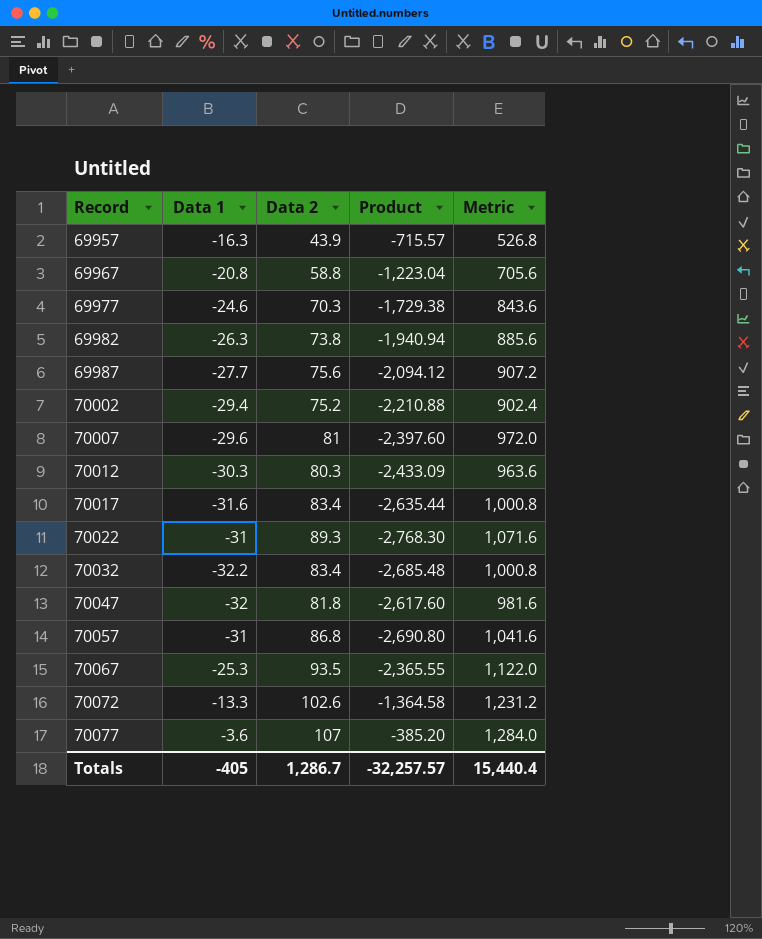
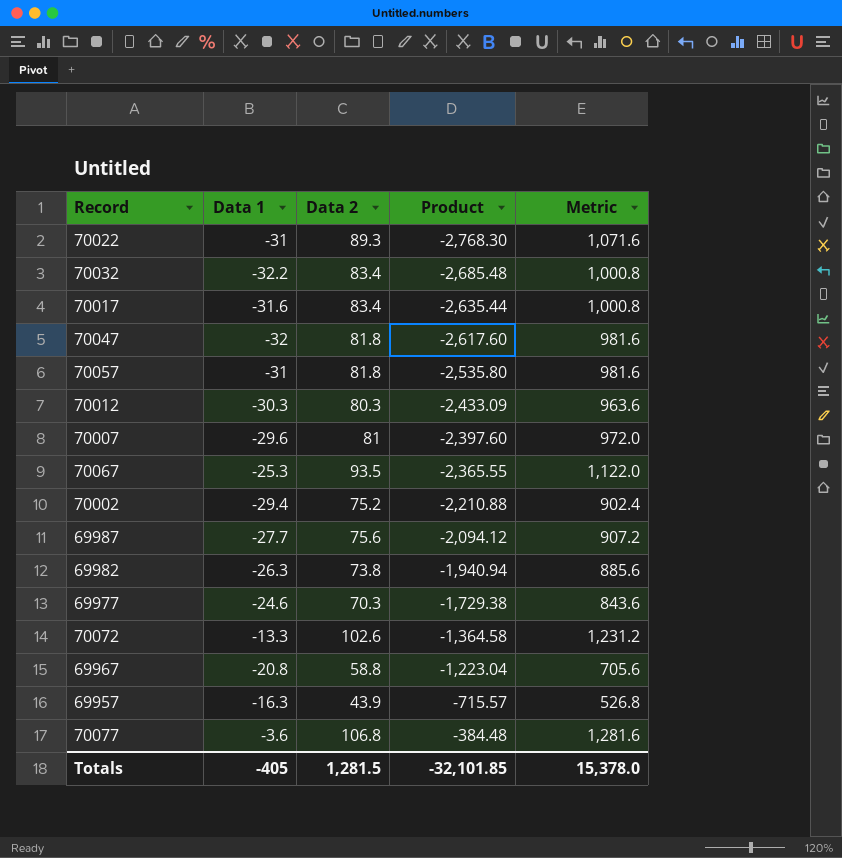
row order: Record ascending -> Product ascending
70057 | Data 2: 86.8 -> 81.8
70057 | Product: -2,690.80 -> -2,535.80
70057 | Metric: 1,041.6 -> 981.6
70077 | Data 2: 107 -> 106.8
70077 | Product: -385.20 -> -384.48
70077 | Metric: 1,284.0 -> 1,281.6
Totals | Data 2: 1,286.7 -> 1,281.5
Totals | Product: -32,257.57 -> -32,101.85
Totals | Metric: 15,440.4 -> 15,378.0

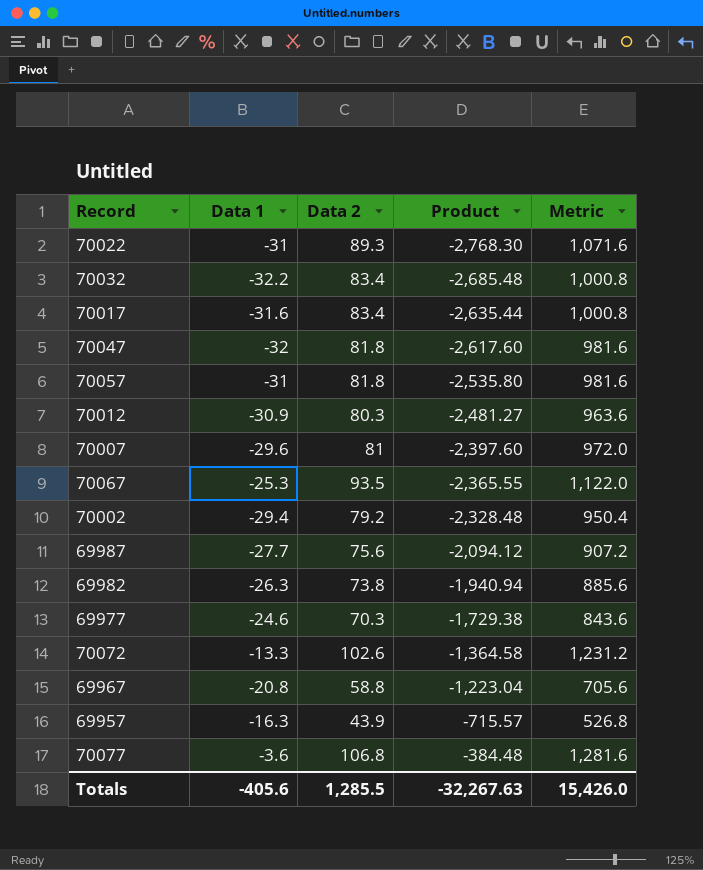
70012 | Data 1: -30.3 -> -30.9
70012 | Product: -2,433.09 -> -2,481.27
70002 | Data 2: 75.2 -> 79.2
70002 | Product: -2,210.88 -> -2,328.48
70002 | Metric: 902.4 -> 950.4
Totals | Data 1: -405 -> -405.6
Totals | Data 2: 1,281.5 -> 1,285.5
Totals | Product: -32,101.85 -> -32,267.63
Totals | Metric: 15,378.0 -> 15,426.0

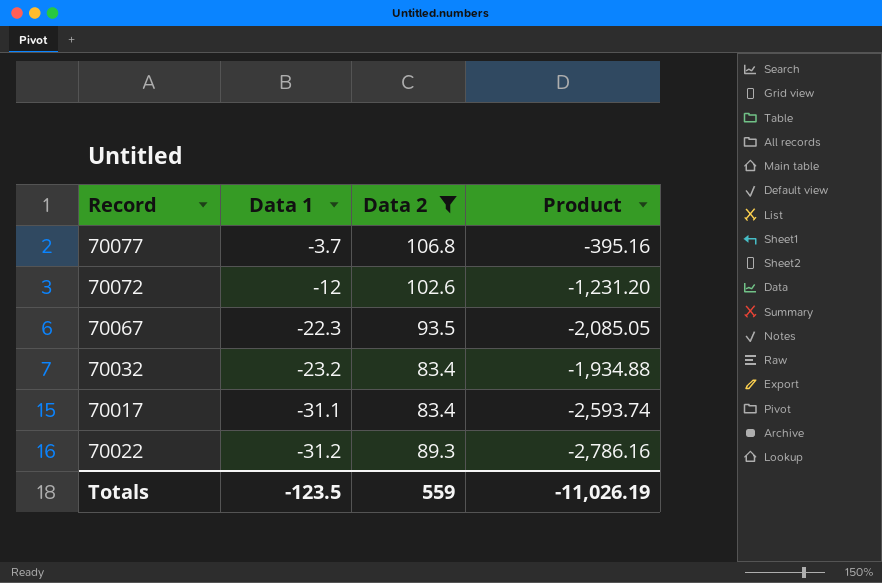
filter: none -> Data 2 >= 83.4
row order: Product ascending -> Data 1 descending
column Metric | formula: [Data 2] * 12 -> none
70077 | Data 1: -3.6 -> -3.7
70077 | Product: -384.48 -> -395.16
70072 | Data 1: -13.3 -> -12
70072 | Product: -1,364.58 -> -1,231.20
70067 | Data 1: -25.3 -> -22.3
70067 | Product: -2,365.55 -> -2,085.05
70032 | Data 1: -32.2 -> -23.2
70032 | Product: -2,685.48 -> -1,934.88
70017 | Data 1: -31.6 -> -31.1
70017 | Product: -2,635.44 -> -2,593.74
70022 | Data 1: -31 -> -31.2
70022 | Product: -2,768.30 -> -2,786.16
Totals | Data 1: -405.6 -> -123.5
Totals | Data 2: 1,285.5 -> 559
Totals | Product: -32,267.63 -> -11,026.19

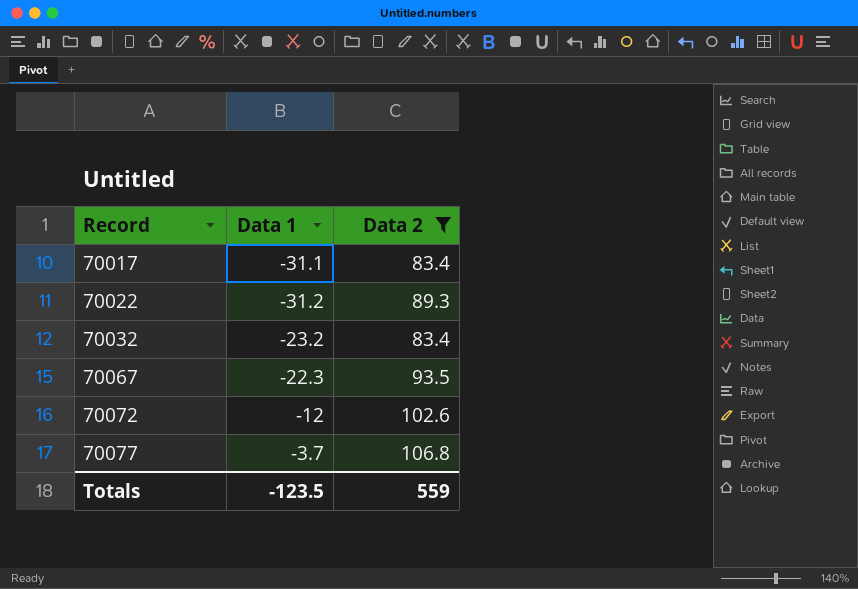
row order: Data 1 descending -> Record ascending
column Product | formula: [Data 1] * [Data 2] -> none

